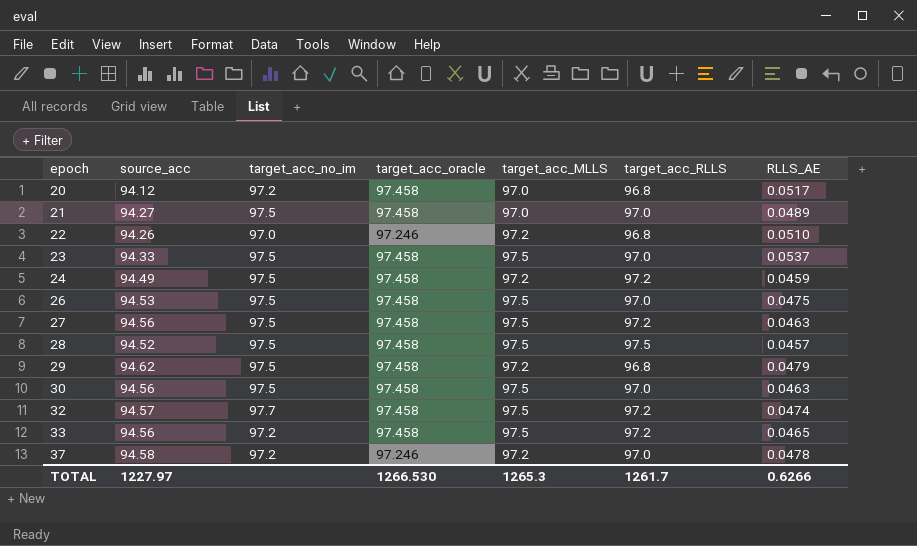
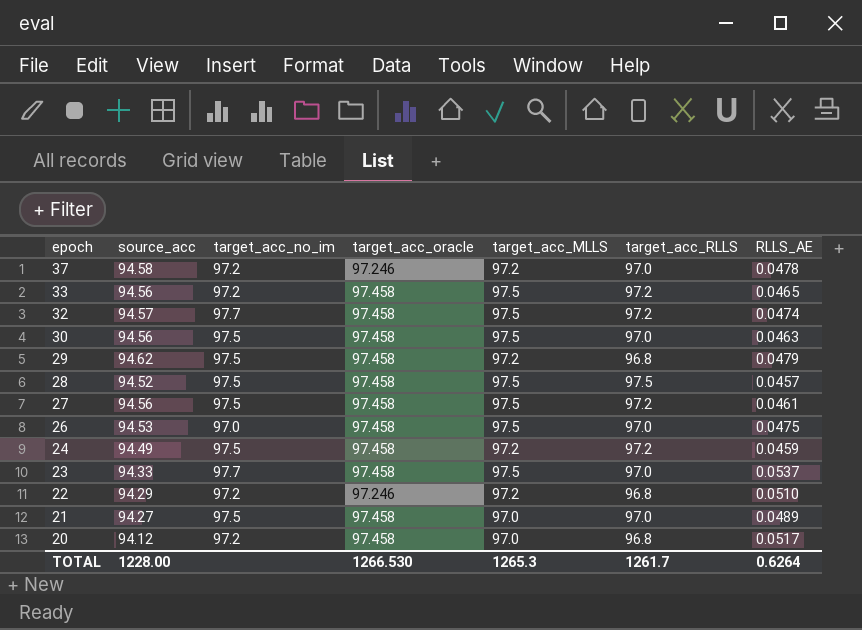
row order: epoch ascending -> epoch descending
27 | RLLS_AE: 0.0463 -> 0.0461
26 | target_acc_no_im: 97.5 -> 97.0
23 | target_acc_no_im: 97.5 -> 97.7
22 | source_acc: 94.26 -> 94.29
22 | target_acc_no_im: 97.0 -> 97.2
TOTAL | source_acc: 1227.97 -> 1228.00
TOTAL | RLLS_AE: 0.6266 -> 0.6264

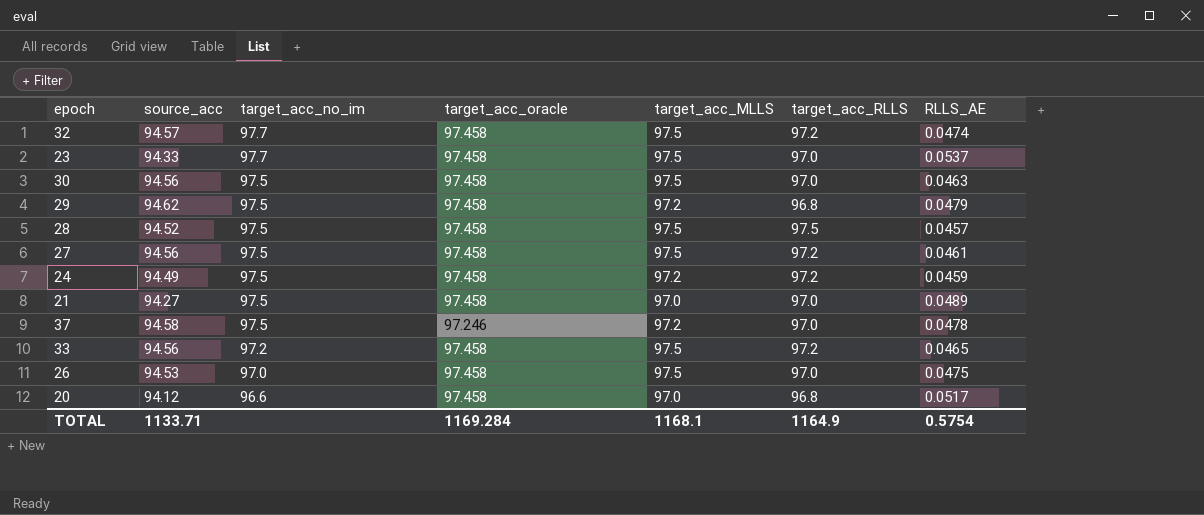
row order: epoch descending -> target_acc_no_im descending
row 22: 94.29 | 97.2 | 97.246 | 97.2 | 96.8 | 0.0510 -> none
37 | target_acc_no_im: 97.2 -> 97.5
20 | target_acc_no_im: 97.2 -> 96.6
TOTAL | source_acc: 1228.00 -> 1133.71
TOTAL | target_acc_oracle: 1266.530 -> 1169.284
TOTAL | target_acc_MLLS: 1265.3 -> 1168.1
TOTAL | target_acc_RLLS: 1261.7 -> 1164.9
TOTAL | RLLS_AE: 0.6264 -> 0.5754

